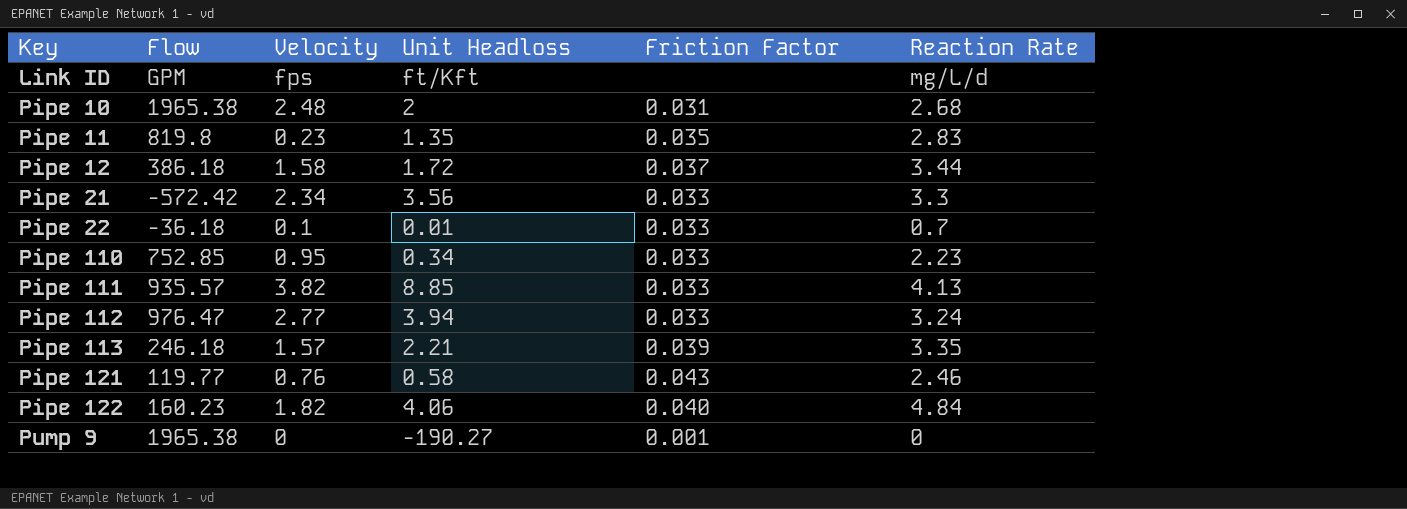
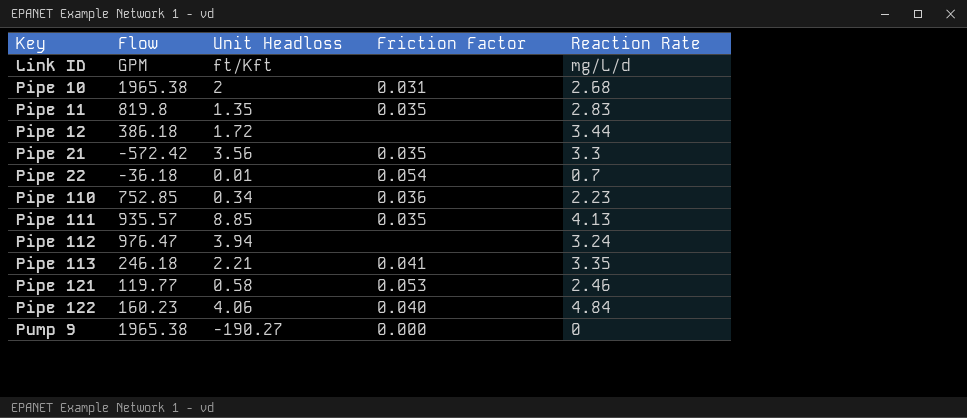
column Velocity | position: 3 -> none
Pipe 12 | Friction Factor: 0.037 -> none
Pipe 21 | Friction Factor: 0.033 -> 0.035
Pipe 22 | Friction Factor: 0.033 -> 0.054
Pipe 110 | Friction Factor: 0.033 -> 0.036
Pipe 111 | Friction Factor: 0.033 -> 0.035
Pipe 112 | Friction Factor: 0.033 -> none
Pipe 113 | Friction Factor: 0.039 -> 0.041
Pipe 121 | Friction Factor: 0.043 -> 0.053
Pump 9 | Friction Factor: 0.001 -> 0.000

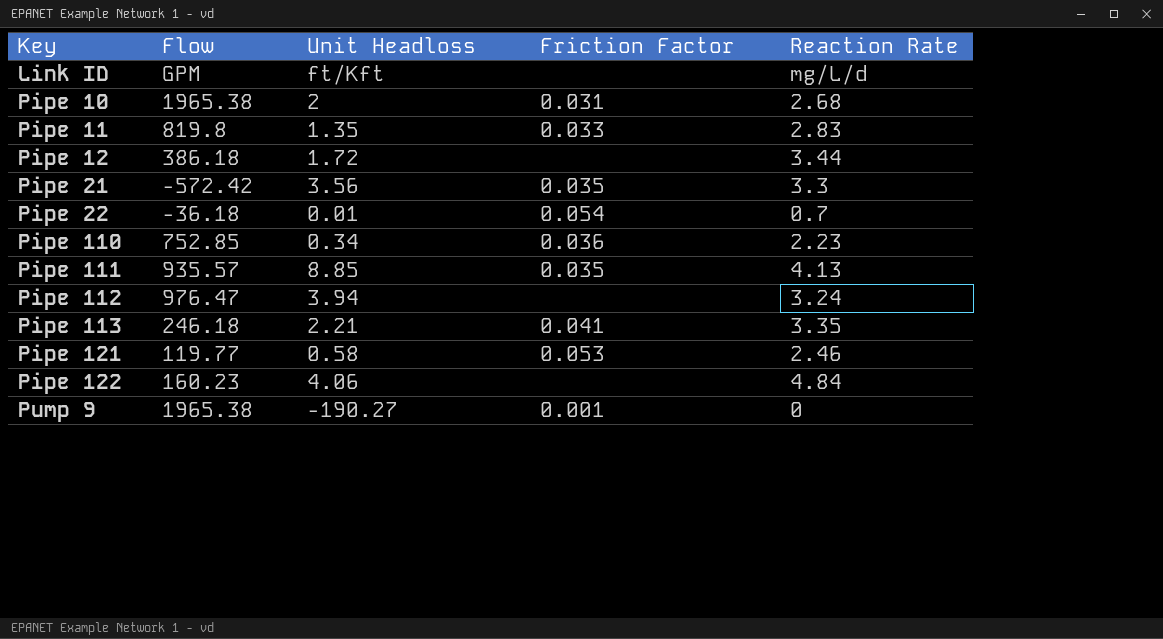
Pipe 11 | Friction Factor: 0.035 -> 0.033
Pipe 122 | Friction Factor: 0.040 -> none
Pump 9 | Friction Factor: 0.000 -> 0.001

